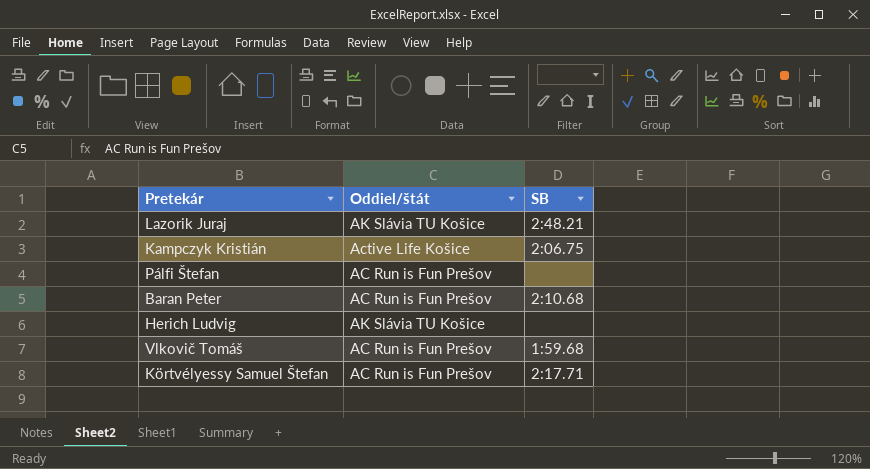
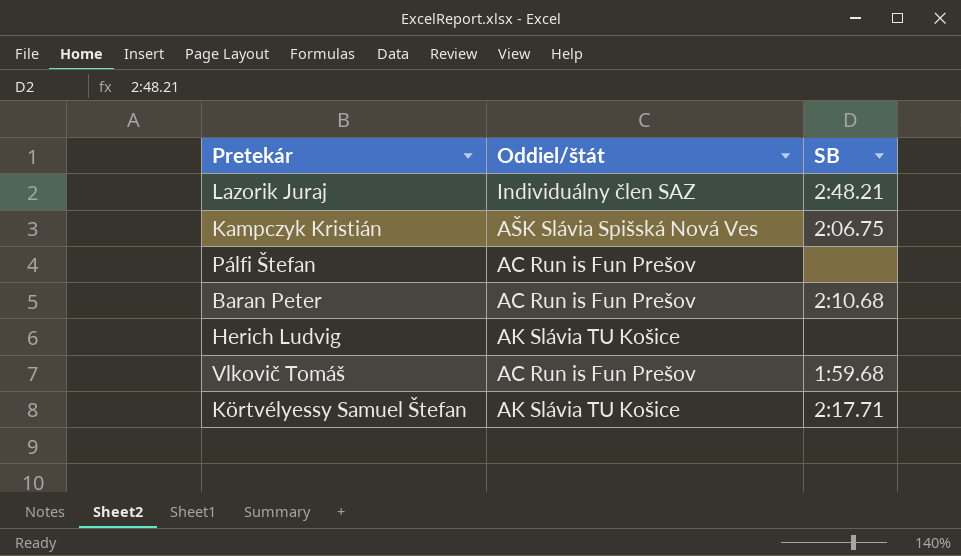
Lazorik Juraj | Oddiel/štát: AK Slávia TU Košice -> Individuálny člen SAZ
Kampczyk Kristián | Oddiel/štát: Active Life Košice -> AŠK Slávia Spišská Nová Ves
Körtvélyessy Samuel Štefan | Oddiel/štát: AC Run is Fun Prešov -> AK Slávia TU Košice

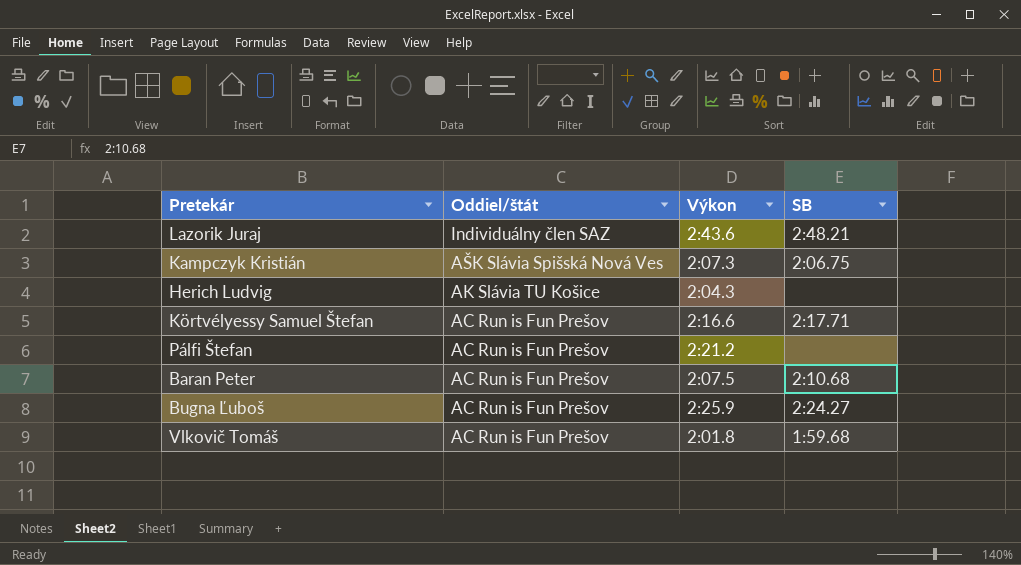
row order: none -> Oddiel/štát descending
column Výkon | position: none -> 3
Körtvélyessy Samuel Štefan | Oddiel/štát: AK Slávia TU Košice -> AC Run is Fun Prešov
row Bugna Ľuboš: none -> AC Run is Fun Prešov | 2:25.9 | 2:24.27

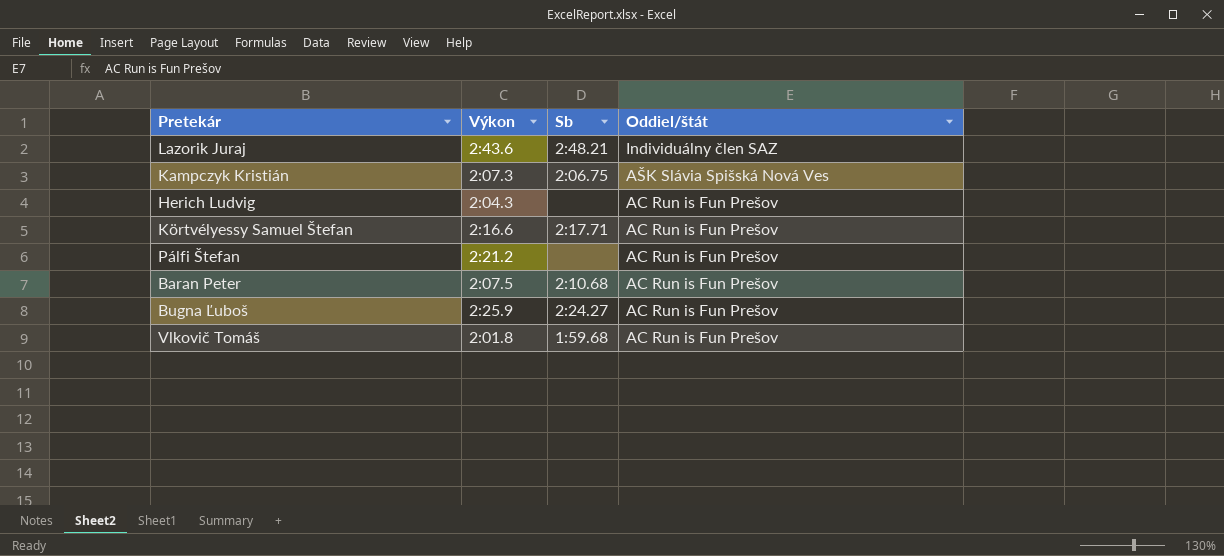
column name: SB -> Sb
column Oddiel/štát | position: 2 -> 4
Herich Ludvig | Oddiel/štát: AK Slávia TU Košice -> AC Run is Fun Prešov

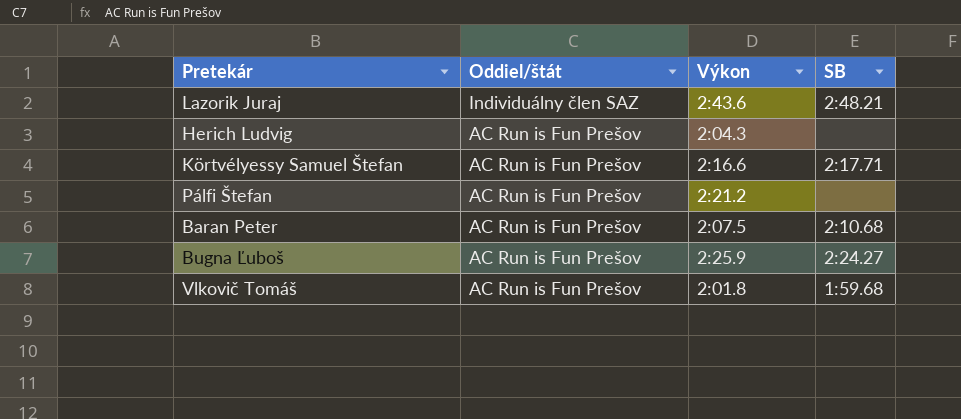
column Oddiel/štát | position: 4 -> 2
column name: Sb -> SB
row Kampczyk Kristián: 2:07.3 | 2:06.75 | AŠK Slávia Spišská Nová Ves -> none

